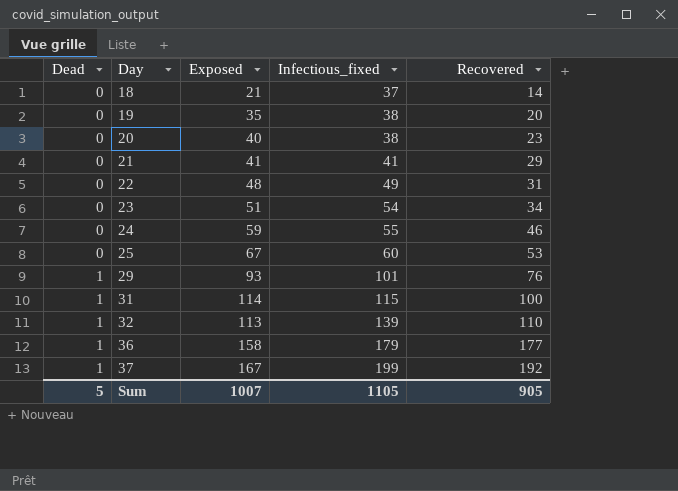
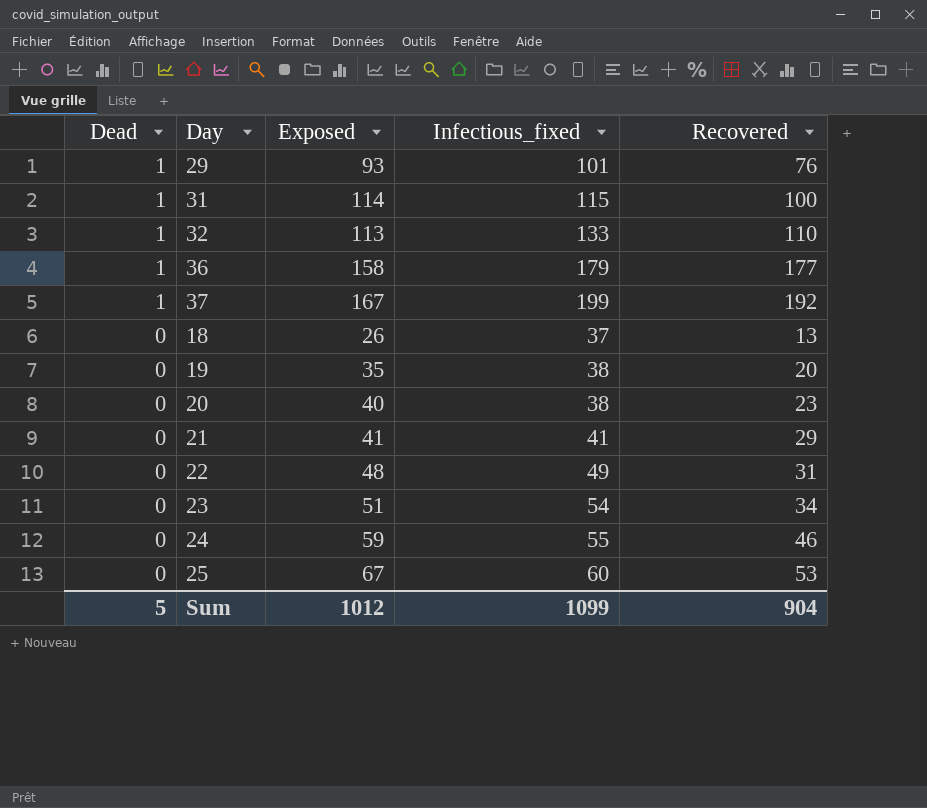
row order: Dead ascending -> Dead descending
32 | Infectious_fixed: 139 -> 133
18 | Exposed: 21 -> 26
18 | Recovered: 14 -> 13
Sum | Exposed: 1007 -> 1012
Sum | Infectious_fixed: 1105 -> 1099
Sum | Recovered: 905 -> 904

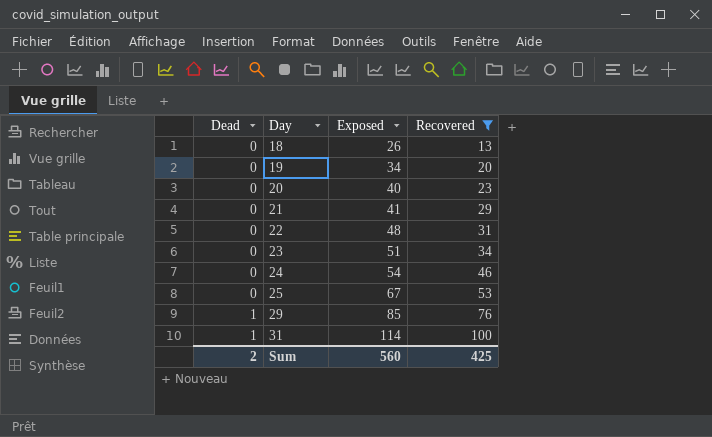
filter: none -> Recovered <= 100
row order: Dead descending -> Dead ascending
column Infectious_fixed | position: 4 -> none
19 | Exposed: 35 -> 34
24 | Exposed: 59 -> 54
29 | Exposed: 93 -> 85
Sum | Dead: 5 -> 2
Sum | Exposed: 1012 -> 560
Sum | Recovered: 904 -> 425

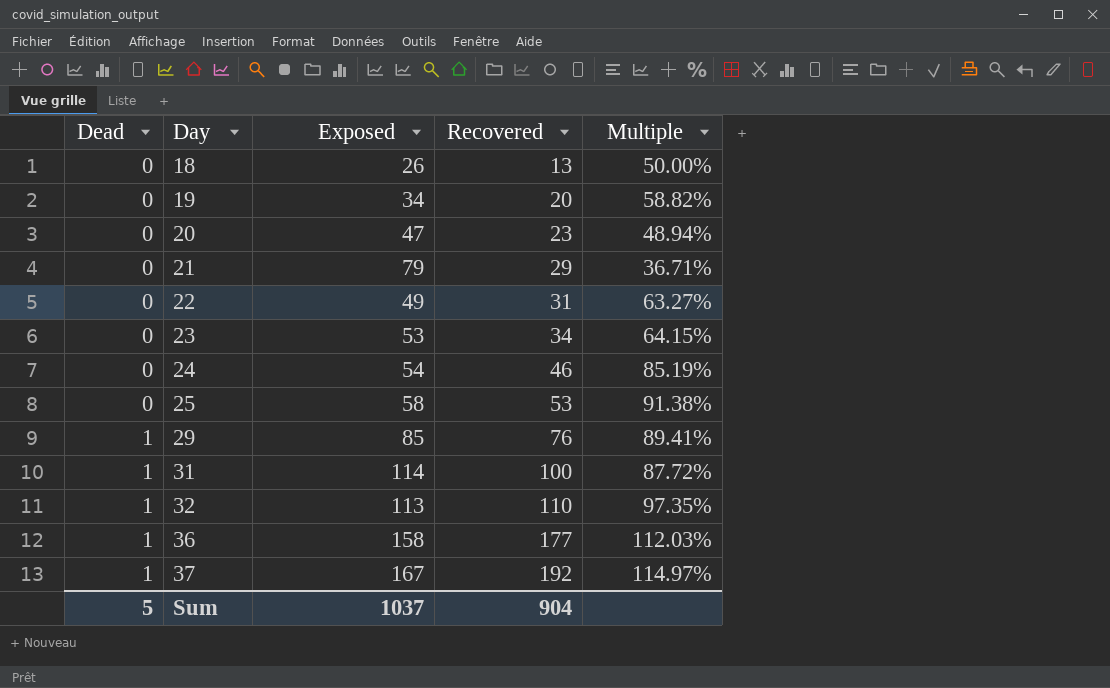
filter: Recovered <= 100 -> none
column Multiple | formula: none -> [Recovered] / [Exposed]
20 | Exposed: 40 -> 47
21 | Exposed: 41 -> 79
22 | Exposed: 48 -> 49
23 | Exposed: 51 -> 53
25 | Exposed: 67 -> 58
Sum | Dead: 2 -> 5
Sum | Exposed: 560 -> 1037
Sum | Recovered: 425 -> 904

